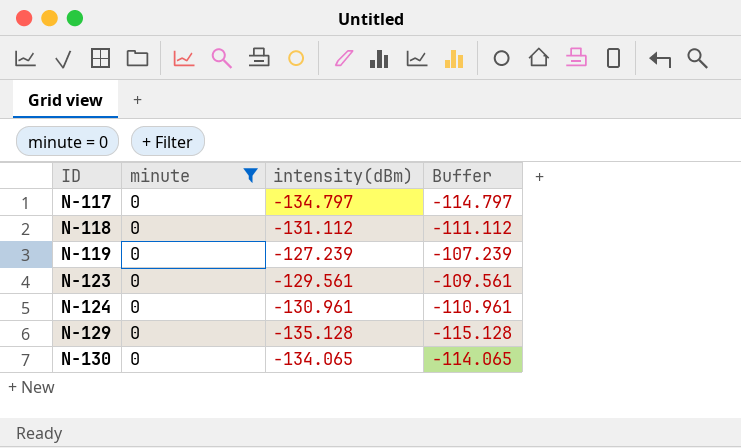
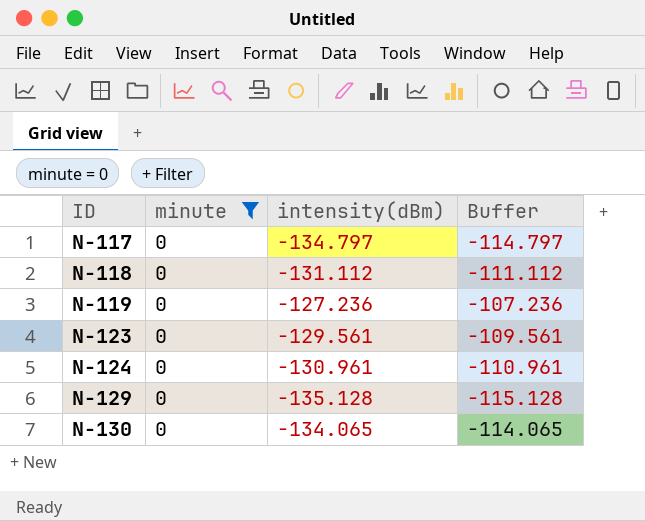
N-119 | intensity(dBm): -127.239 -> -127.236
N-119 | Buffer: -107.239 -> -107.236

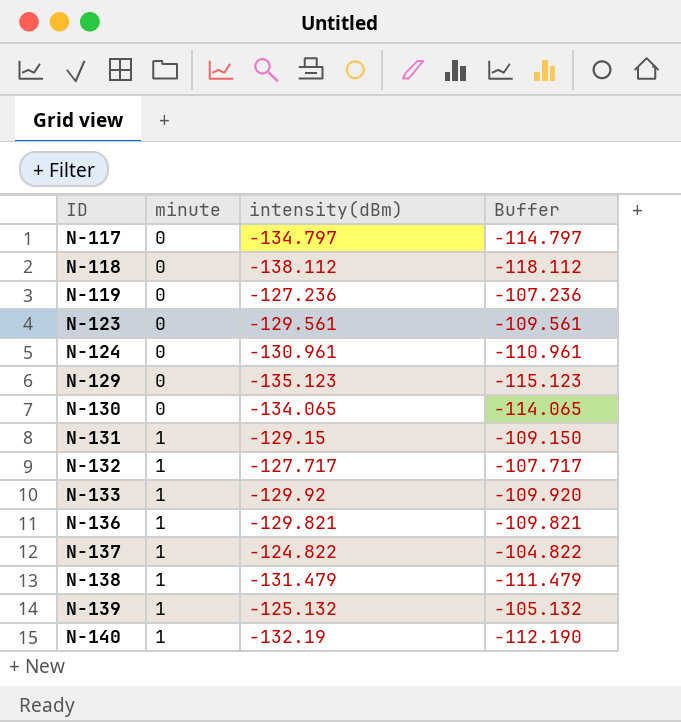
filter: minute = 0 -> none
N-118 | intensity(dBm): -131.112 -> -138.112
N-118 | Buffer: -111.112 -> -118.112
N-129 | intensity(dBm): -135.128 -> -135.123
N-129 | Buffer: -115.128 -> -115.123

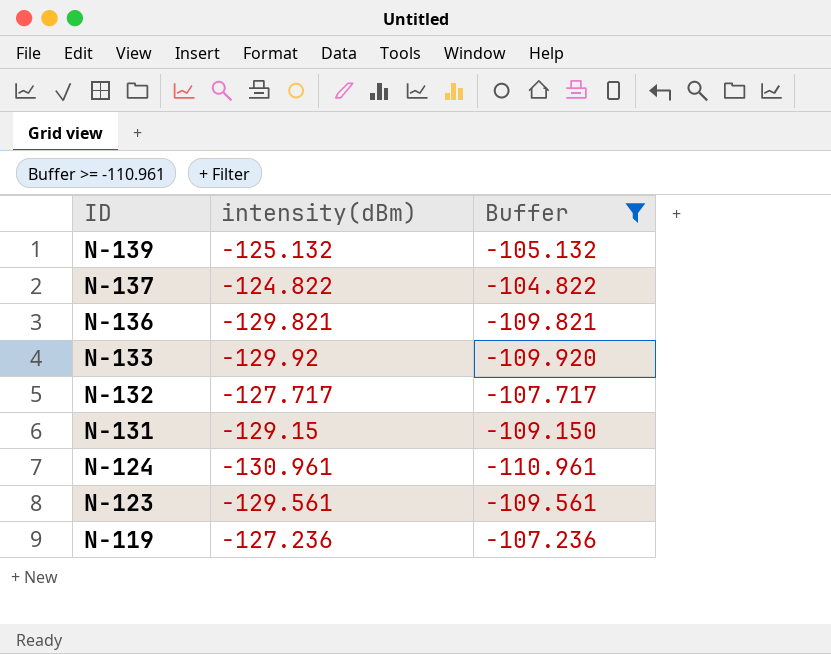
filter: none -> Buffer >= -110.961
row order: ID ascending -> ID descending
column minute | position: 2 -> none

